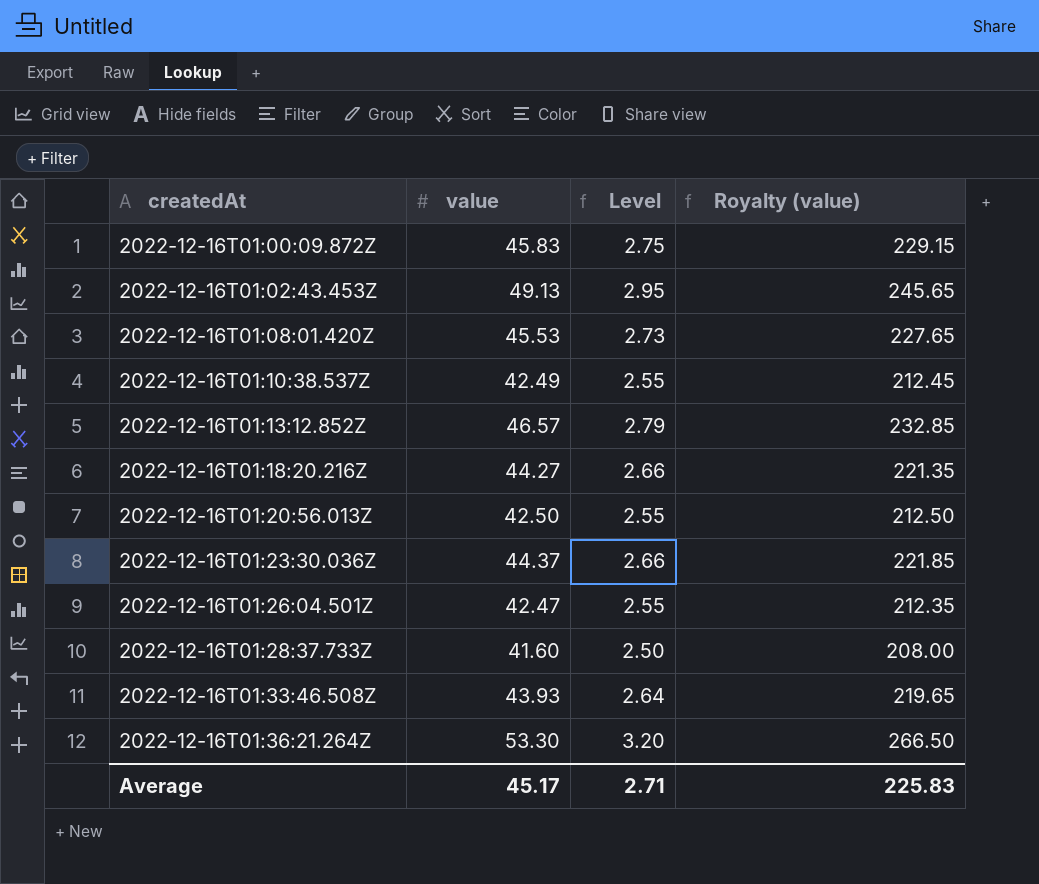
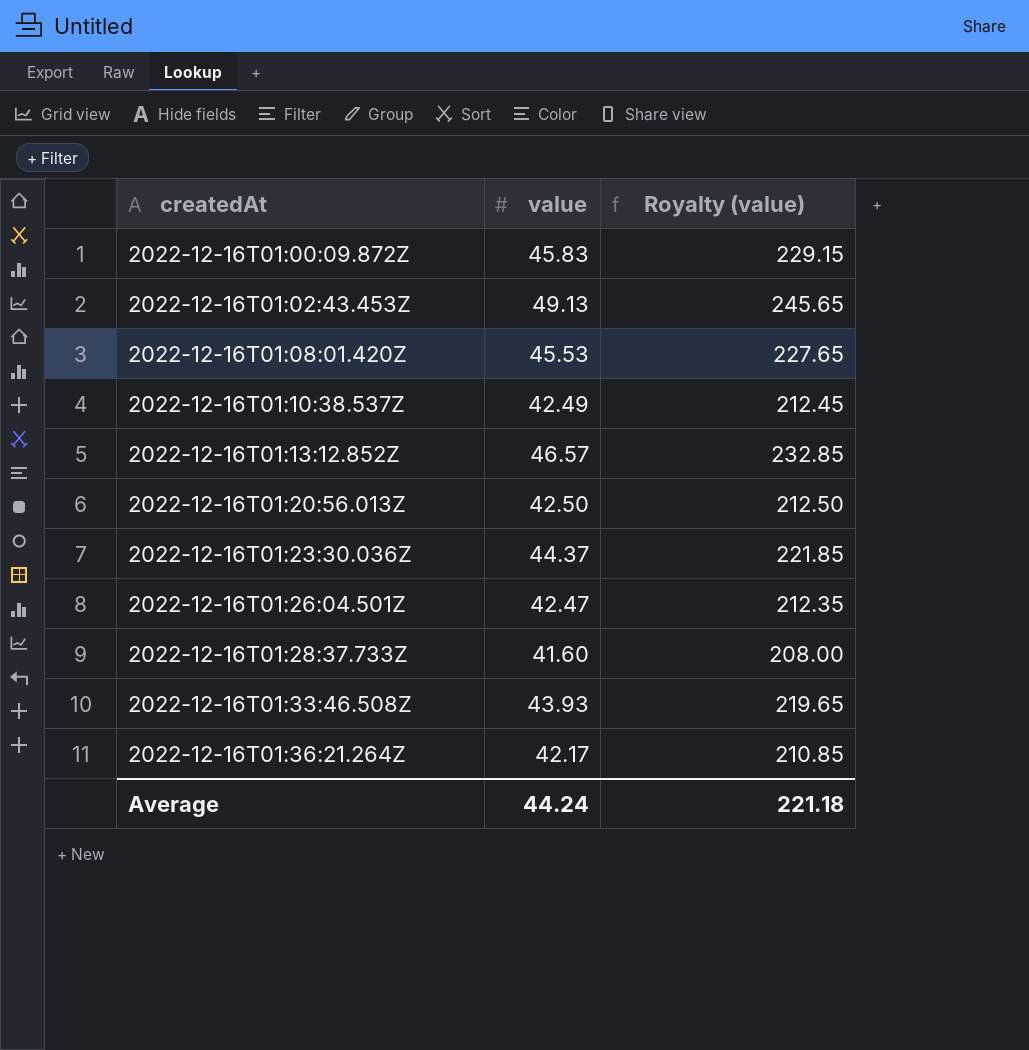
column Level | formula: [value] * 0.06 -> none
row 2022-12-16T01:18:20.216Z: 44.27 | 2.66 | 221.35 -> none
2022-12-16T01:36:21.264Z | value: 53.30 -> 42.17
2022-12-16T01:36:21.264Z | Royalty (value): 266.50 -> 210.85
Average | value: 45.17 -> 44.24
Average | Royalty (value): 225.83 -> 221.18

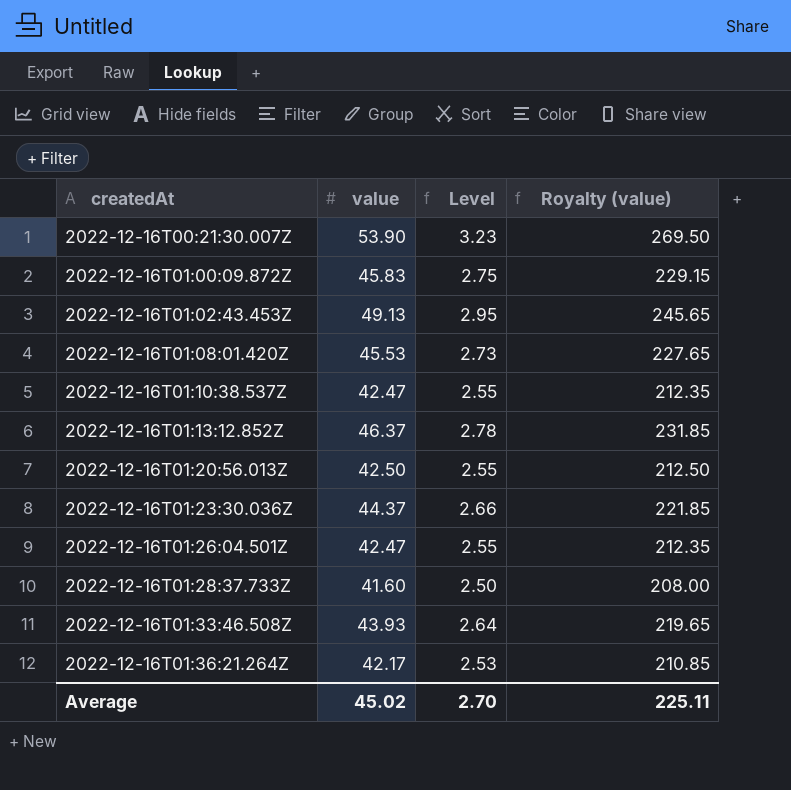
column Level | formula: none -> [value] * 0.06
row 2022-12-16T00:21:30.007Z: none -> 53.90 | 3.23 | 269.50
2022-12-16T01:10:38.537Z | value: 42.49 -> 42.47
2022-12-16T01:10:38.537Z | Royalty (value): 212.45 -> 212.35
2022-12-16T01:13:12.852Z | value: 46.57 -> 46.37
2022-12-16T01:13:12.852Z | Royalty (value): 232.85 -> 231.85
Average | value: 44.24 -> 45.02
Average | Royalty (value): 221.18 -> 225.11

